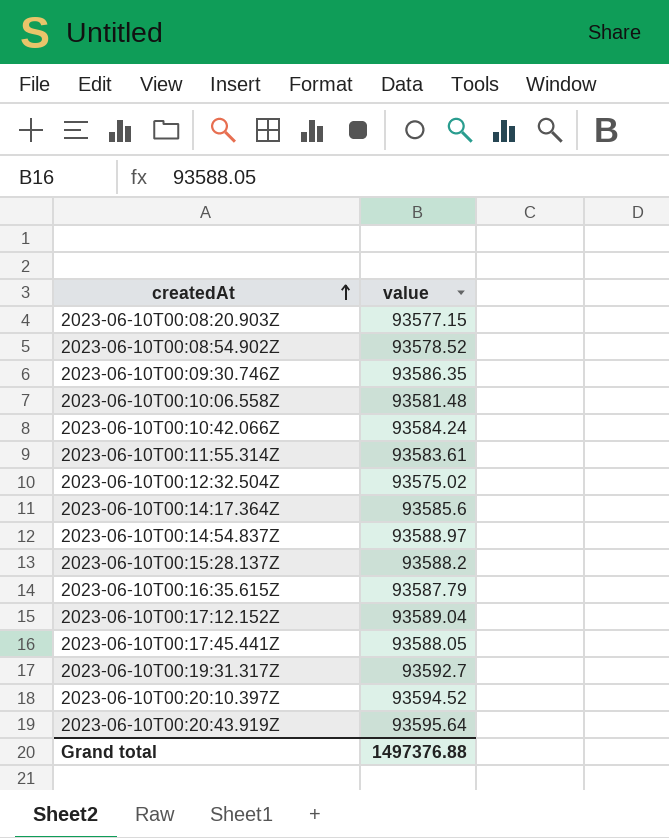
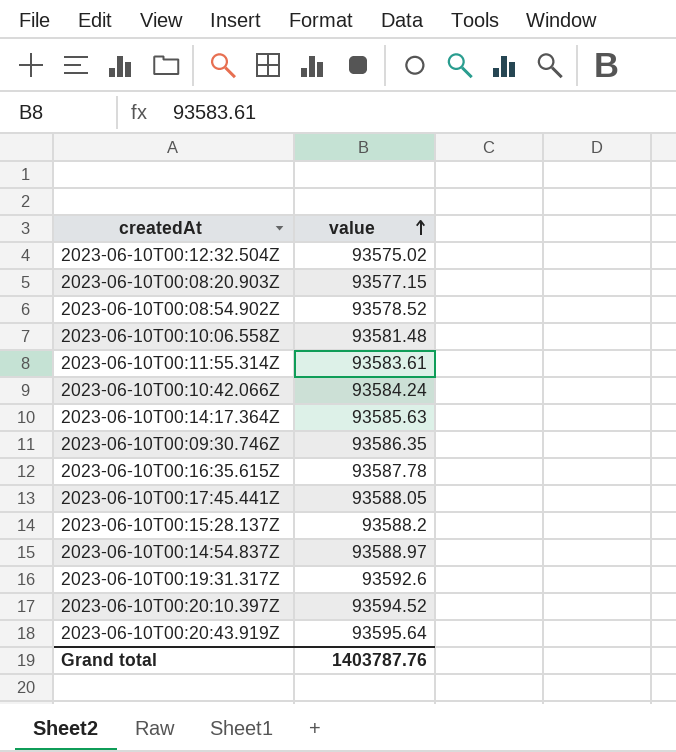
row order: createdAt ascending -> value ascending
row 2023-06-10T00:17:12.152Z: 93589.04 -> none
2023-06-10T00:14:17.364Z | value: 93585.6 -> 93585.63
2023-06-10T00:16:35.615Z | value: 93587.79 -> 93587.78
2023-06-10T00:19:31.317Z | value: 93592.7 -> 93592.6
Grand total | value: 1497376.88 -> 1403787.76

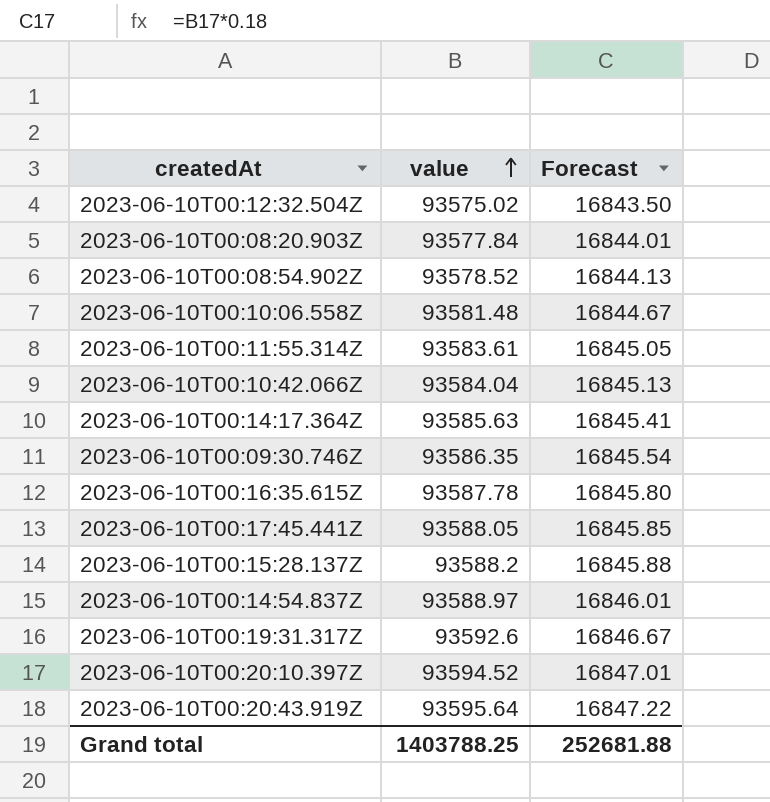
column Forecast | formula: none -> [value] * 0.18
2023-06-10T00:08:20.903Z | value: 93577.15 -> 93577.84
2023-06-10T00:10:42.066Z | value: 93584.24 -> 93584.04
Grand total | value: 1403787.76 -> 1403788.25

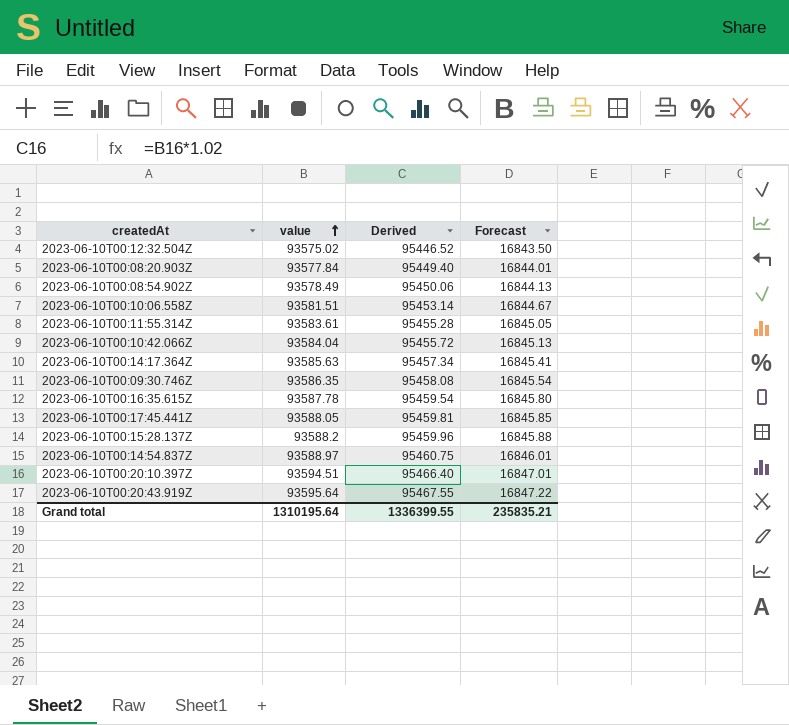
column Derived | formula: none -> [value] * 1.02
row 2023-06-10T00:19:31.317Z: 93592.6 | 16846.67 -> none
2023-06-10T00:08:54.902Z | value: 93578.52 -> 93578.49
2023-06-10T00:10:06.558Z | value: 93581.48 -> 93581.51
2023-06-10T00:20:10.397Z | value: 93594.52 -> 93594.51
Grand total | value: 1403788.25 -> 1310195.64
Grand total | Forecast: 252681.88 -> 235835.21

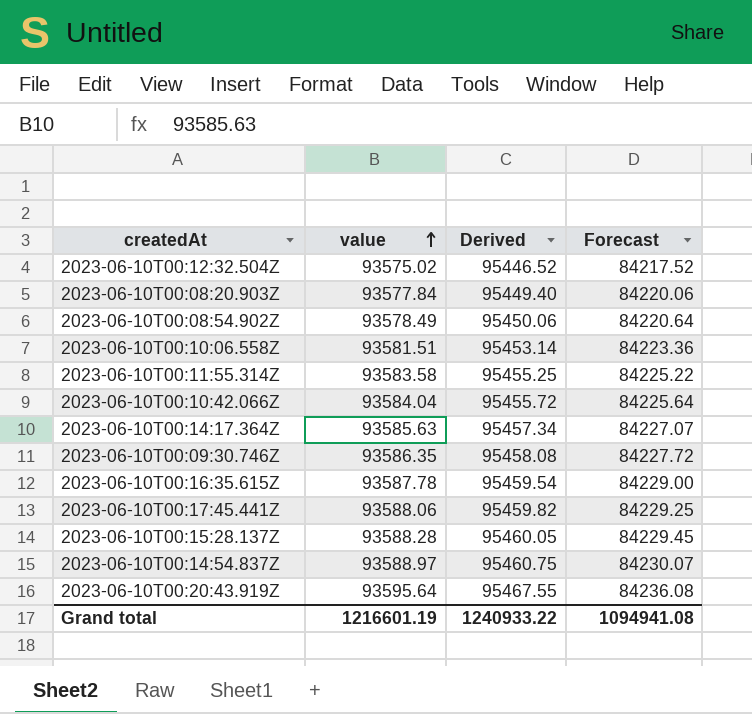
column Forecast | formula: [value] * 0.18 -> [value] * 0.9
row 2023-06-10T00:20:10.397Z: 93594.51 | 95466.40 | 16847.01 -> none
2023-06-10T00:11:55.314Z | value: 93583.61 -> 93583.58
2023-06-10T00:11:55.314Z | Derived: 95455.28 -> 95455.25
2023-06-10T00:17:45.441Z | value: 93588.05 -> 93588.06
2023-06-10T00:17:45.441Z | Derived: 95459.81 -> 95459.82
2023-06-10T00:15:28.137Z | value: 93588.2 -> 93588.28
2023-06-10T00:15:28.137Z | Derived: 95459.96 -> 95460.05
Grand total | value: 1310195.64 -> 1216601.19
Grand total | Derived: 1336399.55 -> 1240933.22
Grand total | Forecast: 235835.21 -> 1094941.08

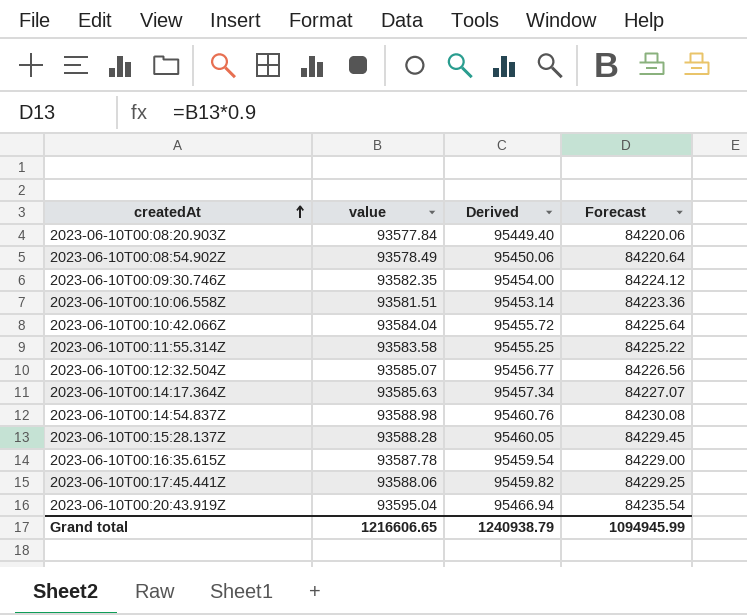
row order: value ascending -> createdAt ascending
2023-06-10T00:09:30.746Z | value: 93586.35 -> 93582.35
2023-06-10T00:09:30.746Z | Derived: 95458.08 -> 95454.00
2023-06-10T00:09:30.746Z | Forecast: 84227.72 -> 84224.12
2023-06-10T00:12:32.504Z | value: 93575.02 -> 93585.07
2023-06-10T00:12:32.504Z | Derived: 95446.52 -> 95456.77
2023-06-10T00:12:32.504Z | Forecast: 84217.52 -> 84226.56
2023-06-10T00:14:54.837Z | value: 93588.97 -> 93588.98
2023-06-10T00:14:54.837Z | Derived: 95460.75 -> 95460.76
2023-06-10T00:14:54.837Z | Forecast: 84230.07 -> 84230.08
2023-06-10T00:20:43.919Z | value: 93595.64 -> 93595.04
2023-06-10T00:20:43.919Z | Derived: 95467.55 -> 95466.94
2023-06-10T00:20:43.919Z | Forecast: 84236.08 -> 84235.54
Grand total | value: 1216601.19 -> 1216606.65
Grand total | Derived: 1240933.22 -> 1240938.79
Grand total | Forecast: 1094941.08 -> 1094945.99

